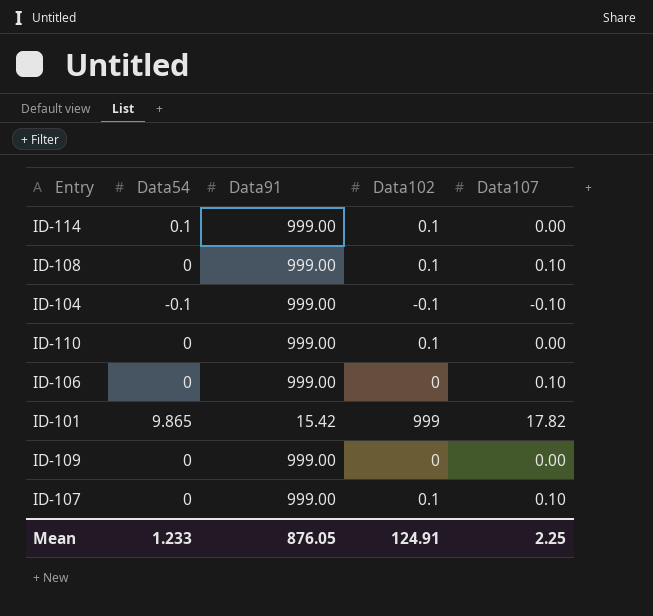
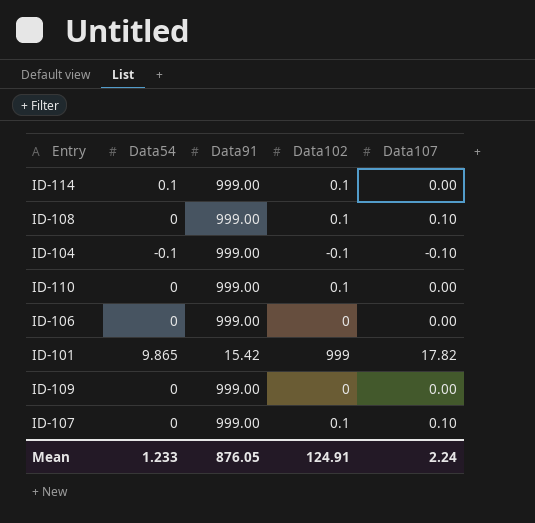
ID-106 | Data107: 0.10 -> 0.00
Mean | Data107: 2.25 -> 2.24

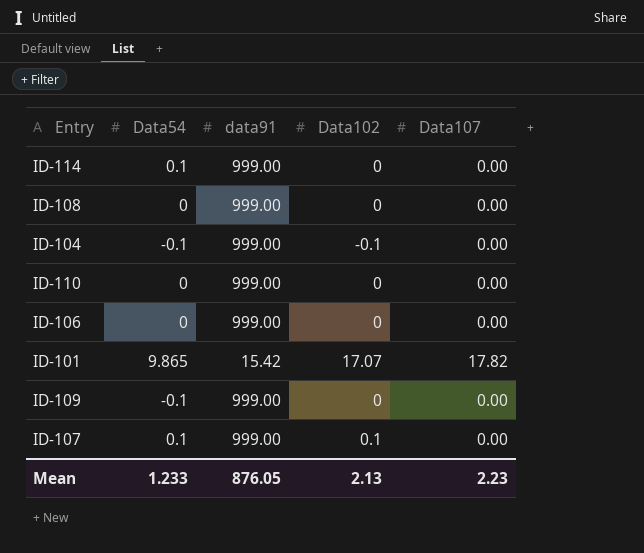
column name: Data91 -> data91
ID-114 | Data102: 0.1 -> 0
ID-108 | Data102: 0.1 -> 0
ID-108 | Data107: 0.10 -> 0.00
ID-104 | Data107: -0.10 -> 0.00
ID-110 | Data102: 0.1 -> 0
ID-101 | Data102: 999 -> 17.07
ID-109 | Data54: 0 -> -0.1
ID-107 | Data54: 0 -> 0.1
ID-107 | Data107: 0.10 -> 0.00
Mean | Data102: 124.91 -> 2.13
Mean | Data107: 2.24 -> 2.23

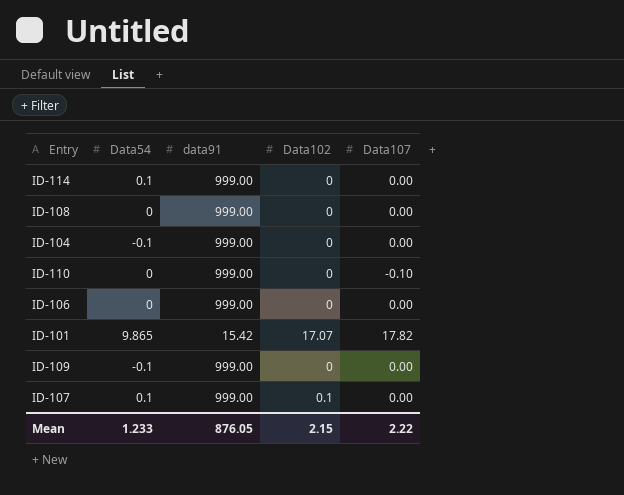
ID-104 | Data102: -0.1 -> 0
ID-110 | Data107: 0.00 -> -0.10
Mean | Data102: 2.13 -> 2.15
Mean | Data107: 2.23 -> 2.22

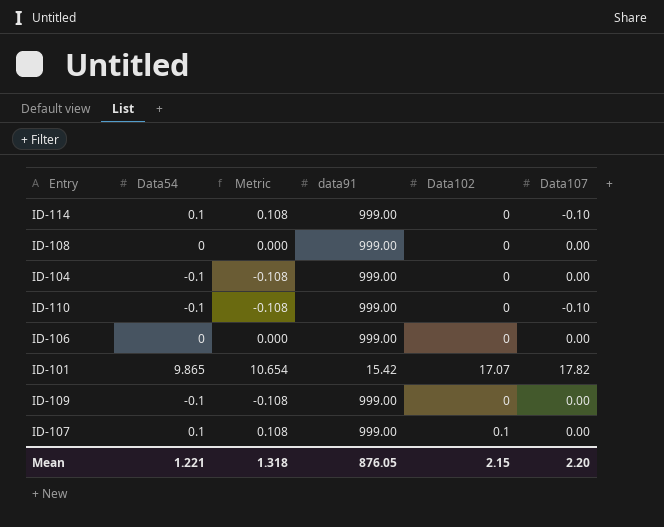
column Metric | formula: none -> [Data54] * 1.08
ID-114 | Data107: 0.00 -> -0.10
ID-110 | Data54: 0 -> -0.1
Mean | Data54: 1.233 -> 1.221
Mean | Data107: 2.22 -> 2.20

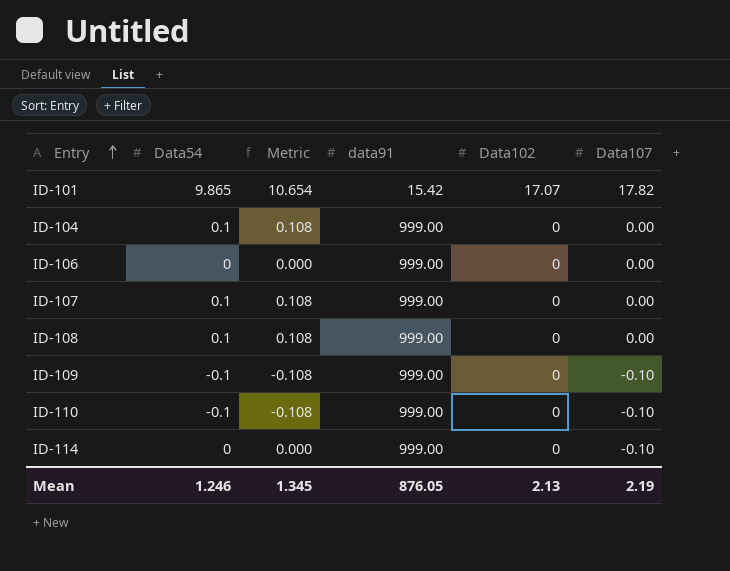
row order: none -> Entry ascending
ID-104 | Data54: -0.1 -> 0.1
ID-104 | Metric: -0.108 -> 0.108
ID-107 | Data102: 0.1 -> 0
ID-108 | Data54: 0 -> 0.1
ID-108 | Metric: 0.000 -> 0.108
ID-109 | Data107: 0.00 -> -0.10
ID-114 | Data54: 0.1 -> 0
ID-114 | Metric: 0.108 -> 0.000
Mean | Data54: 1.221 -> 1.246
Mean | Metric: 1.318 -> 1.345
Mean | Data102: 2.15 -> 2.13
Mean | Data107: 2.20 -> 2.19

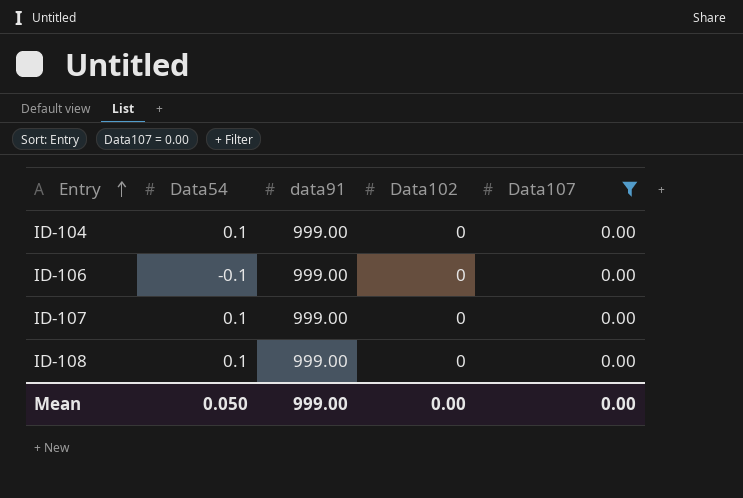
filter: none -> Data107 = 0.00
column Metric | formula: [Data54] * 1.08 -> none
ID-106 | Data54: 0 -> -0.1
Mean | Data54: 1.246 -> 0.050
Mean | data91: 876.05 -> 999.00
Mean | Data102: 2.13 -> 0.00
Mean | Data107: 2.19 -> 0.00

